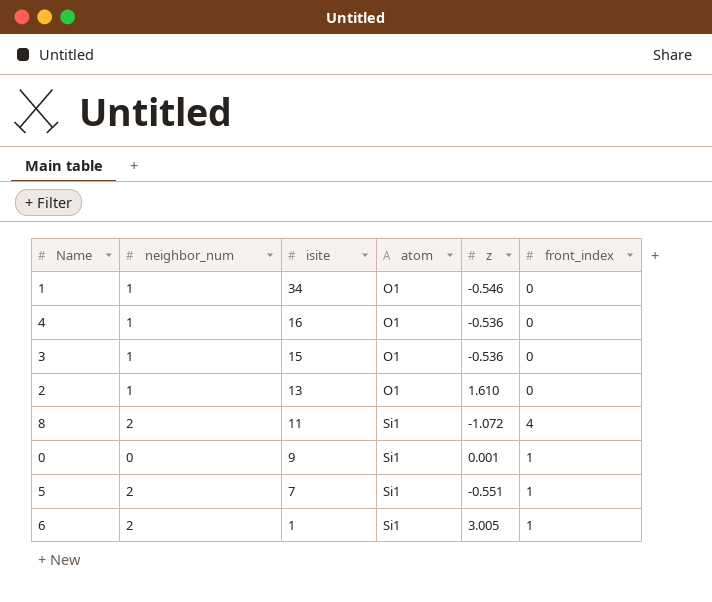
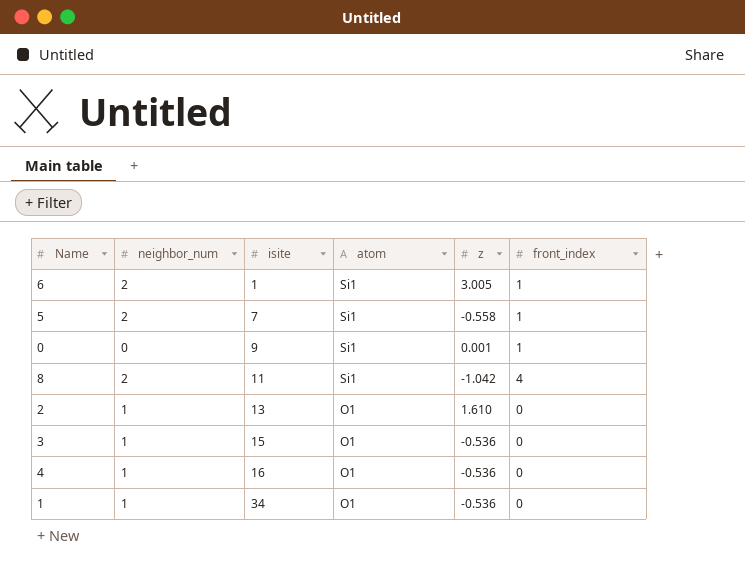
row order: isite descending -> isite ascending
5 | z: -0.551 -> -0.558
8 | z: -1.072 -> -1.042
1 | z: -0.546 -> -0.536

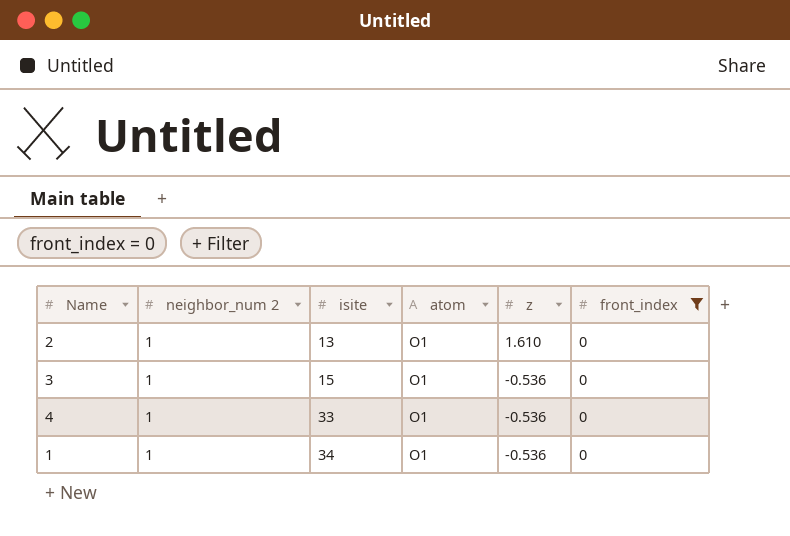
filter: none -> front_index = 0
column name: neighbor_num -> neighbor_num 2
4 | isite: 16 -> 33

